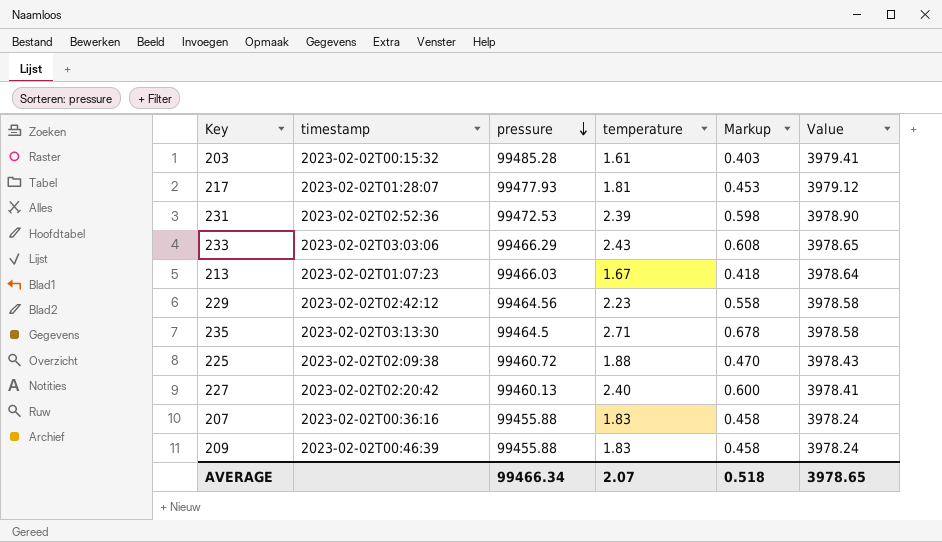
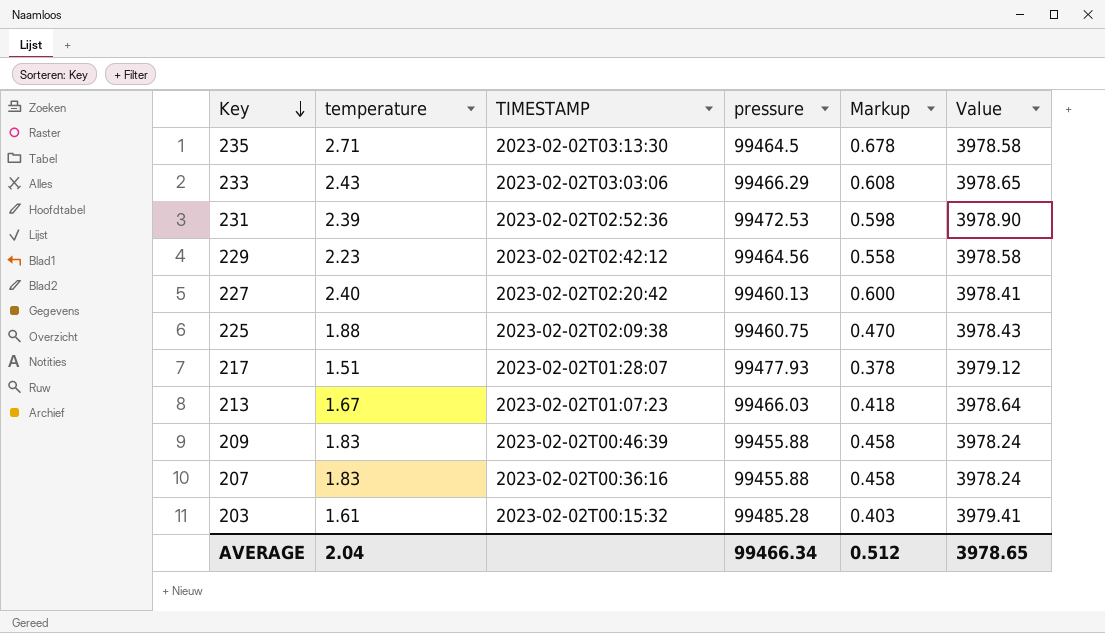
row order: pressure descending -> Key descending
column temperature | position: 4 -> 2
column name: timestamp -> TIMESTAMP
225 | pressure: 99460.72 -> 99460.75
217 | temperature: 1.81 -> 1.51
217 | Markup: 0.453 -> 0.378
AVERAGE | temperature: 2.07 -> 2.04
AVERAGE | Markup: 0.518 -> 0.512

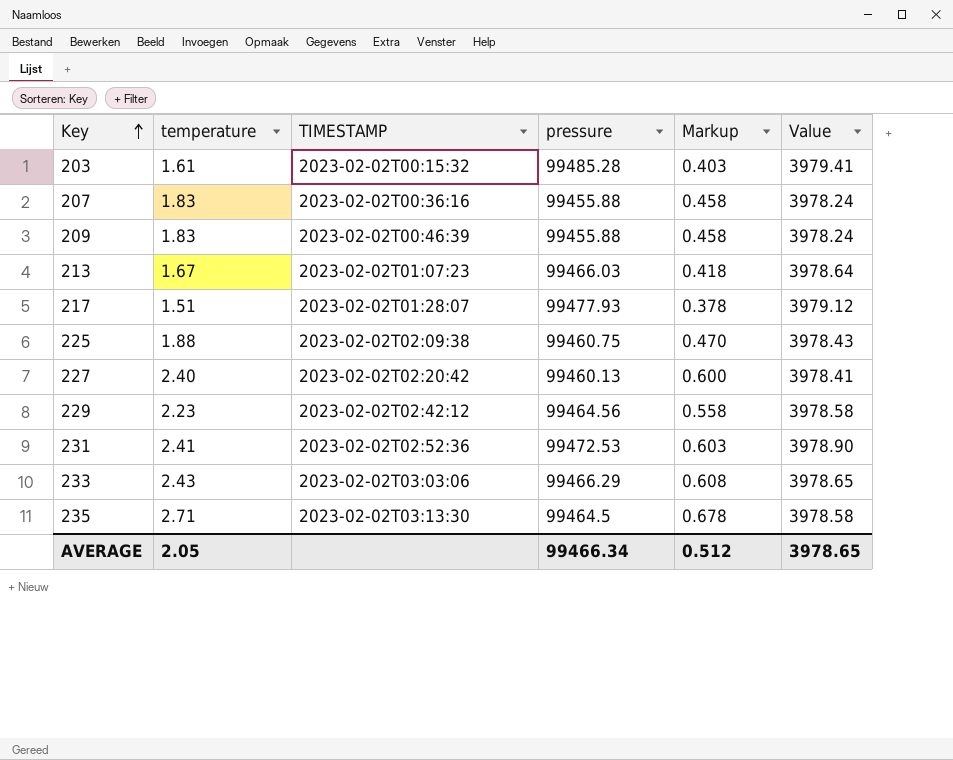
row order: Key descending -> Key ascending
231 | temperature: 2.39 -> 2.41
231 | Markup: 0.598 -> 0.603
AVERAGE | temperature: 2.04 -> 2.05

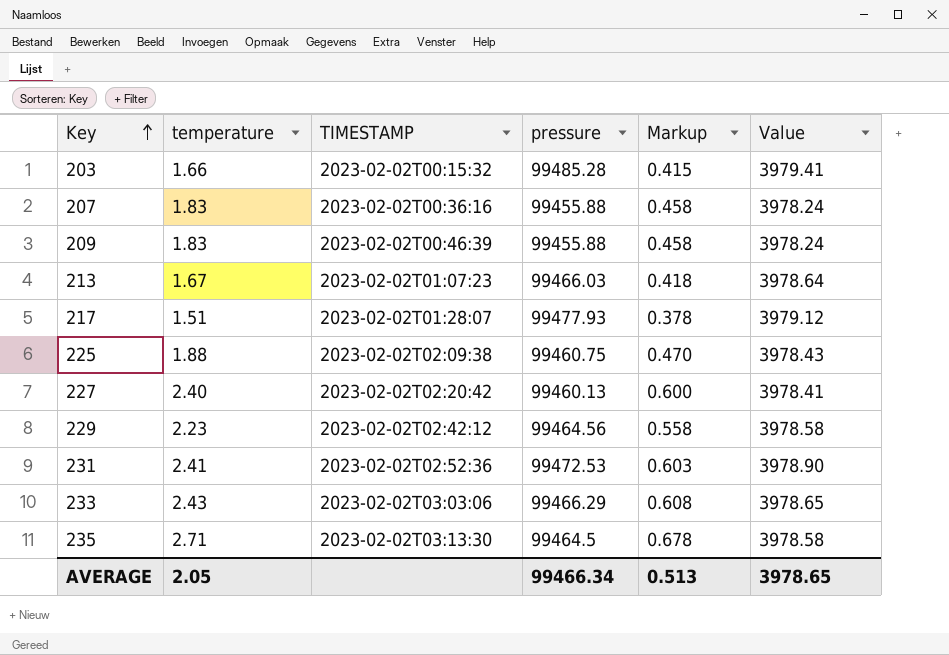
203 | temperature: 1.61 -> 1.66
203 | Markup: 0.403 -> 0.415
AVERAGE | Markup: 0.512 -> 0.513

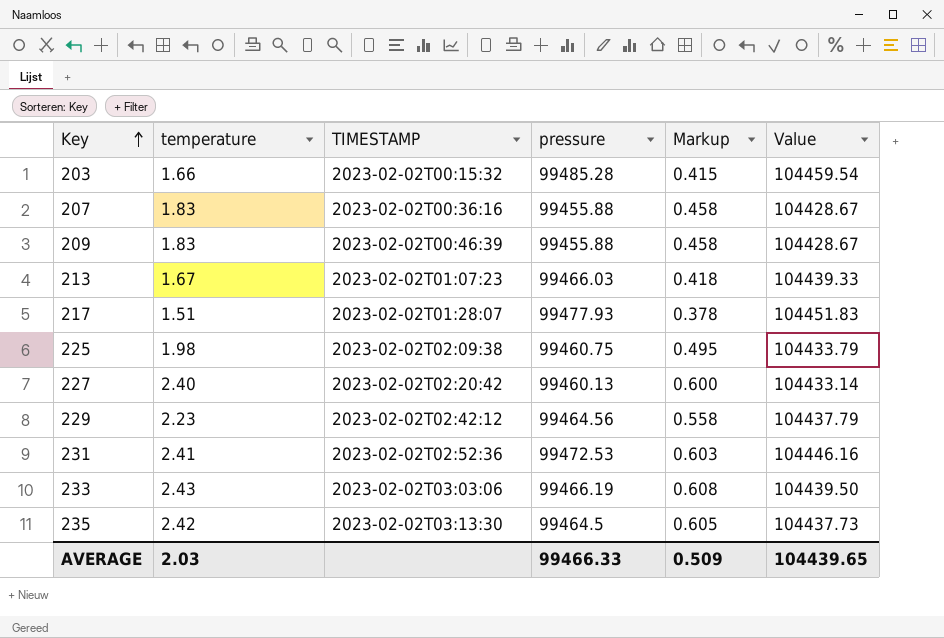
column Value | formula: [pressure] * 0.04 -> [pressure] * 1.05
225 | temperature: 1.88 -> 1.98
225 | Markup: 0.470 -> 0.495
233 | pressure: 99466.29 -> 99466.19
235 | temperature: 2.71 -> 2.42
235 | Markup: 0.678 -> 0.605
AVERAGE | temperature: 2.05 -> 2.03
AVERAGE | pressure: 99466.34 -> 99466.33
AVERAGE | Markup: 0.513 -> 0.509
AVERAGE | Value: 3978.65 -> 104439.65

